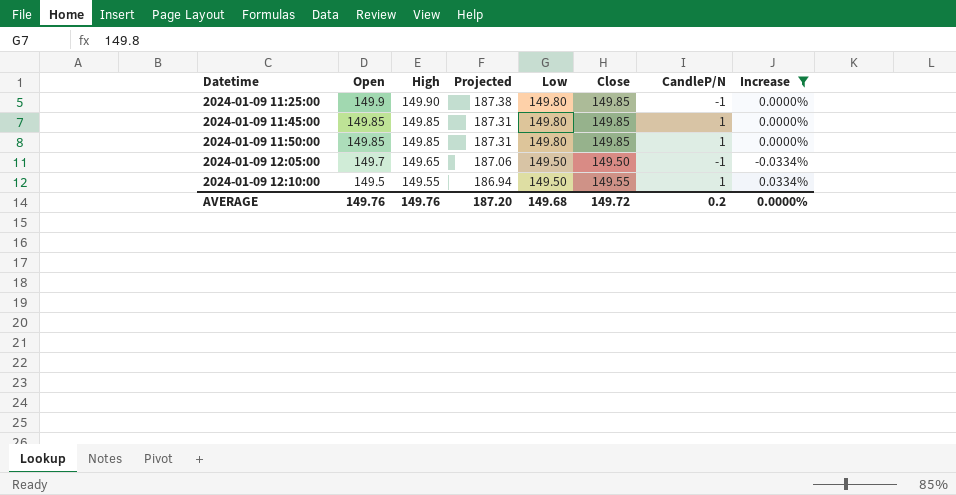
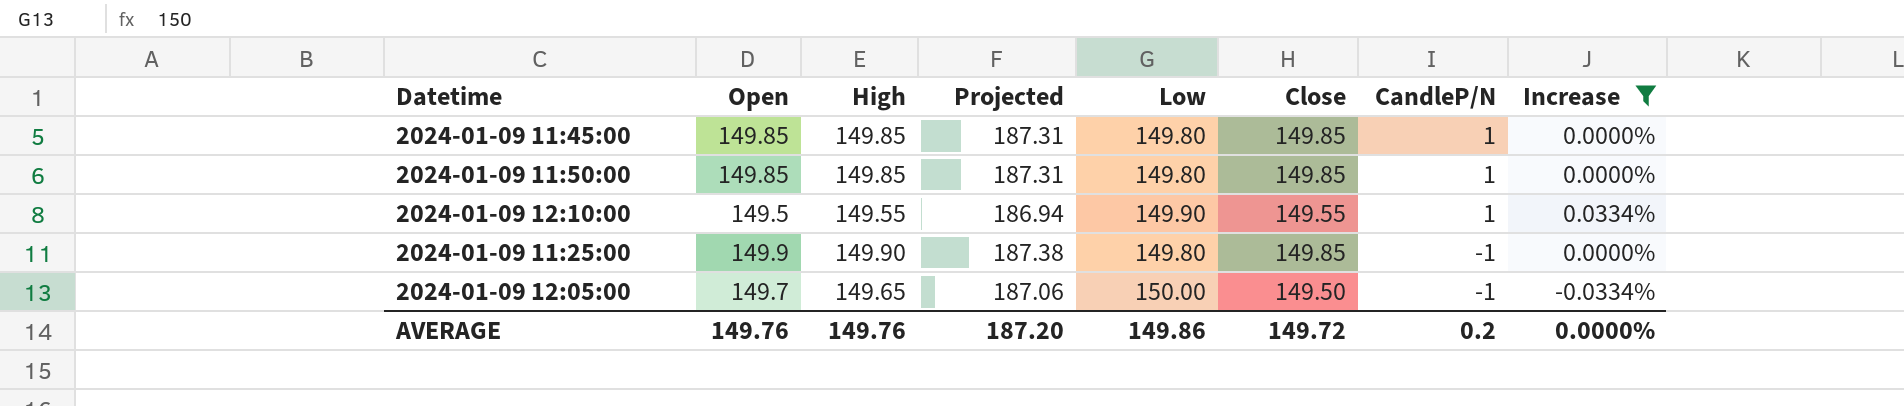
row order: Datetime ascending -> CandleP/N descending
2024-01-09 12:10:00 | Low: 149.50 -> 149.90
2024-01-09 12:05:00 | Low: 149.50 -> 150.00
AVERAGE | Low: 149.68 -> 149.86

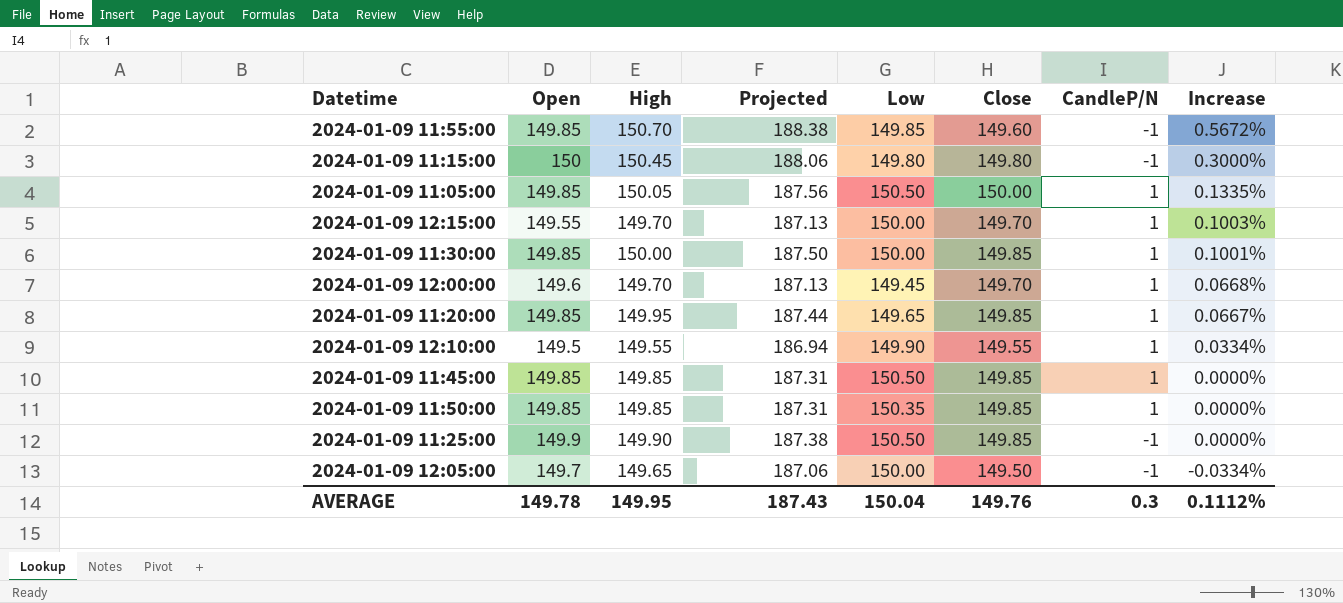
filter: Increase <= 0.0334% -> none
row order: CandleP/N descending -> Increase descending
2024-01-09 11:45:00 | Low: 149.80 -> 150.50
2024-01-09 11:50:00 | Low: 149.80 -> 150.35
2024-01-09 11:25:00 | Low: 149.80 -> 150.50
AVERAGE | Open: 149.76 -> 149.78
AVERAGE | High: 149.76 -> 149.95
AVERAGE | Projected: 187.20 -> 187.43
AVERAGE | Low: 149.86 -> 150.04
AVERAGE | Close: 149.72 -> 149.76
AVERAGE | CandleP/N: 0.2 -> 0.3
AVERAGE | Increase: 0.0000% -> 0.1112%

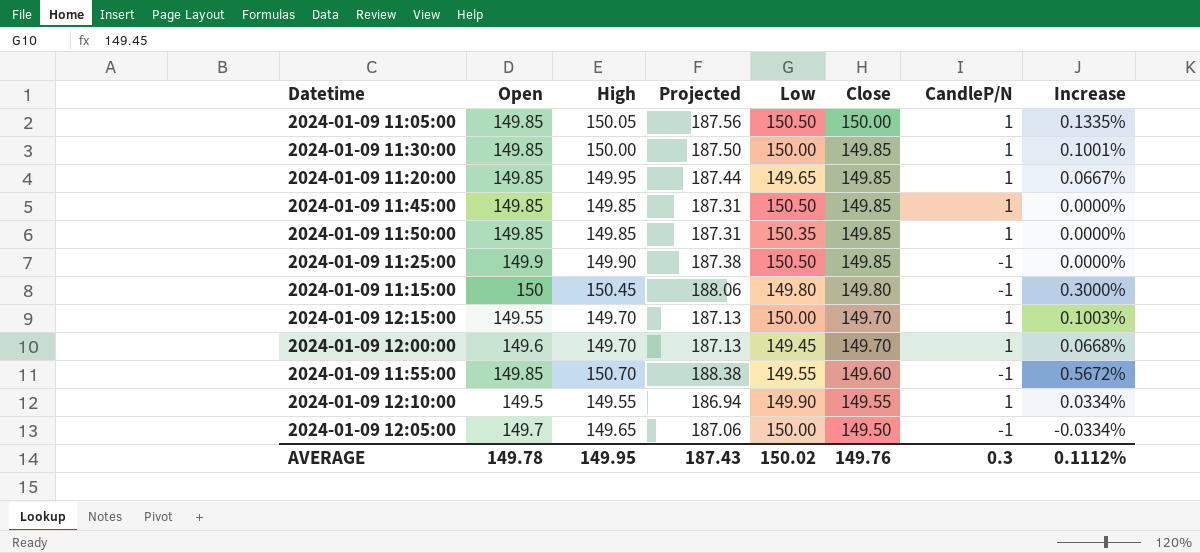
row order: Increase descending -> Close descending
2024-01-09 11:55:00 | Low: 149.85 -> 149.55
AVERAGE | Low: 150.04 -> 150.02

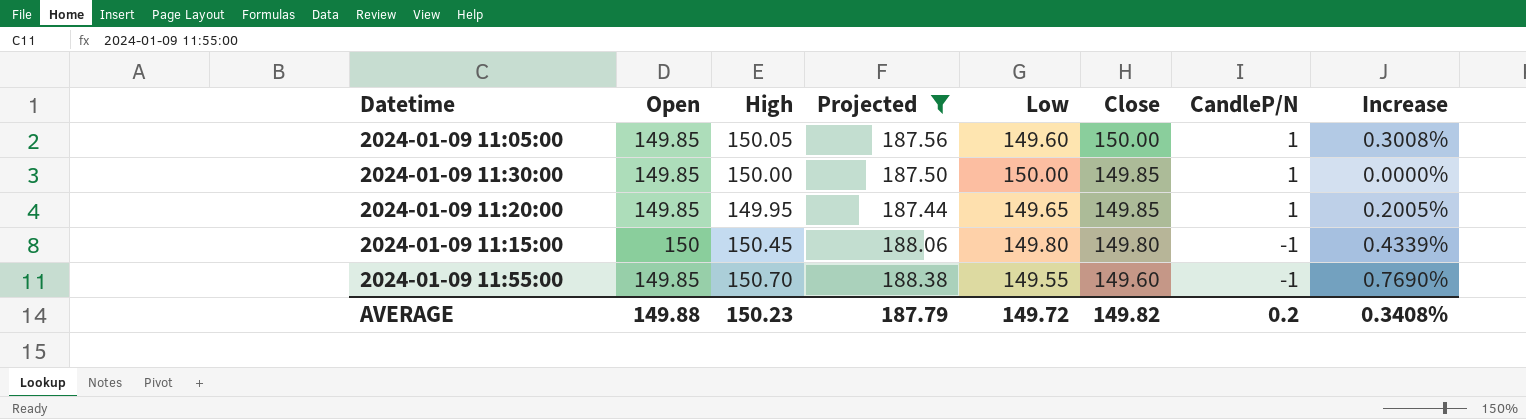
filter: none -> Projected >= 187.44
column Increase | formula: ([High] - [Open]) / [Open] -> ([High] - [Low]) / [Low]
2024-01-09 11:05:00 | Low: 150.50 -> 149.60
AVERAGE | Open: 149.78 -> 149.88
AVERAGE | High: 149.95 -> 150.23
AVERAGE | Projected: 187.43 -> 187.79
AVERAGE | Low: 150.02 -> 149.72
AVERAGE | Close: 149.76 -> 149.82
AVERAGE | CandleP/N: 0.3 -> 0.2
AVERAGE | Increase: 0.1112% -> 0.3408%

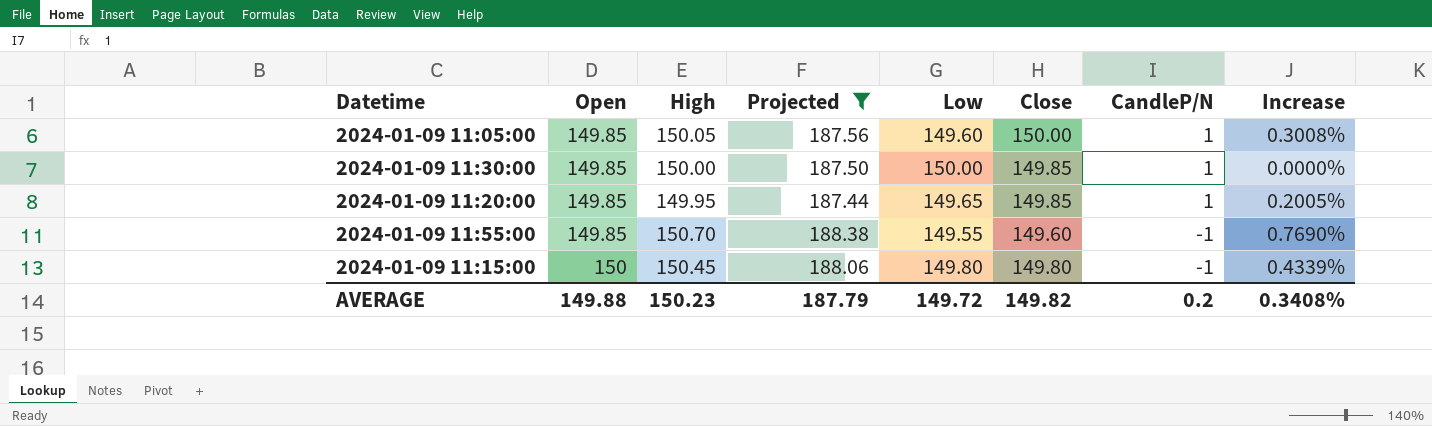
row order: Close descending -> Open ascending

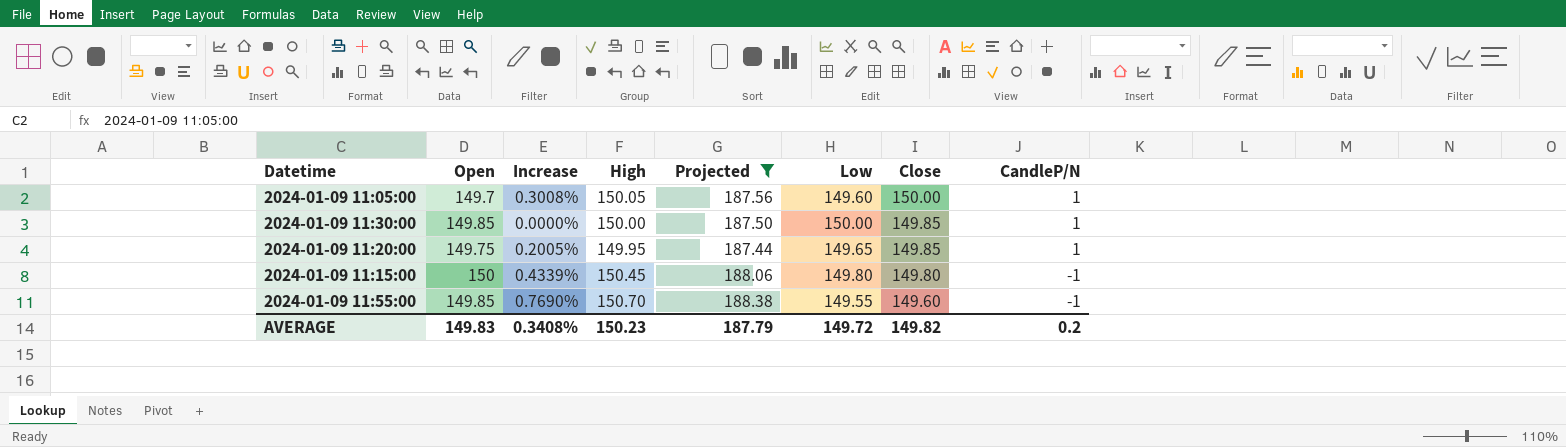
row order: Open ascending -> Close descending
column Increase | position: 8 -> 3
2024-01-09 11:05:00 | Open: 149.85 -> 149.7
2024-01-09 11:20:00 | Open: 149.85 -> 149.75
AVERAGE | Open: 149.88 -> 149.83

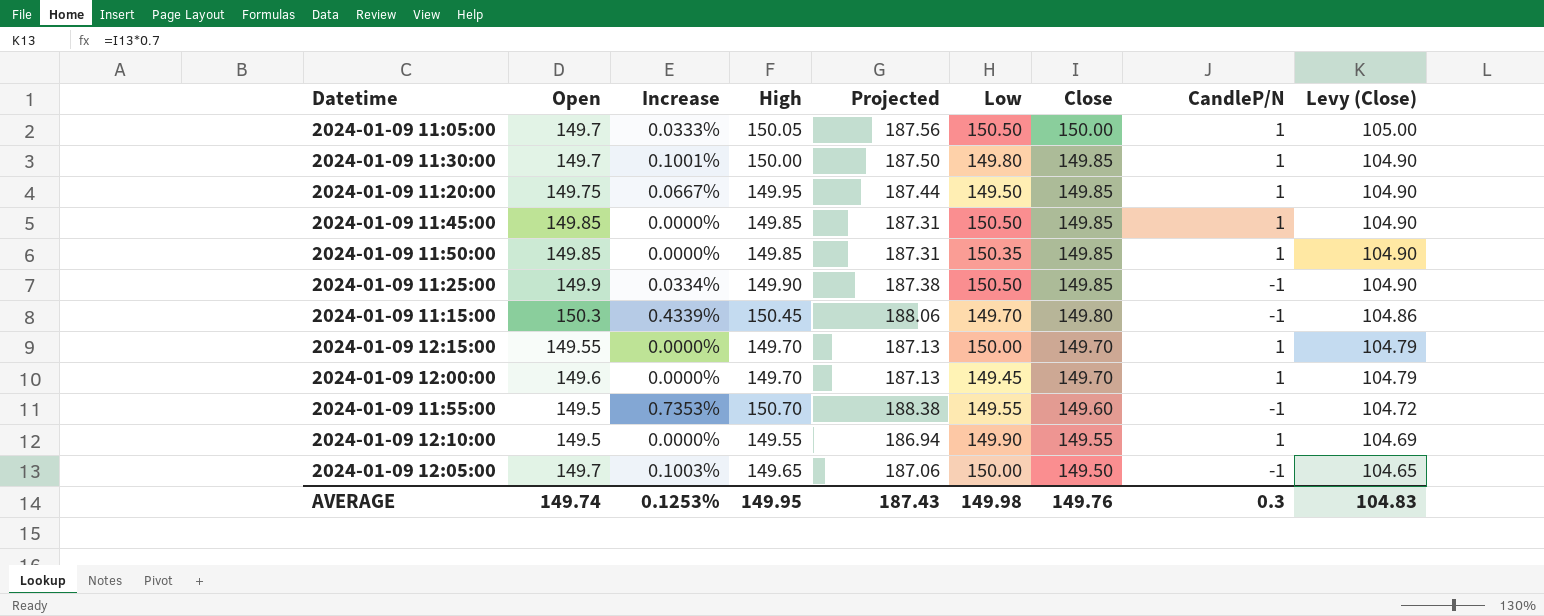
filter: Projected >= 187.44 -> none
column Increase | formula: ([High] - [Low]) / [Low] -> ([High] - [Close]) / [Close]
column Levy (Close) | formula: none -> [Close] * 0.7
2024-01-09 11:05:00 | Low: 149.60 -> 150.50
2024-01-09 11:30:00 | Open: 149.85 -> 149.7
2024-01-09 11:30:00 | Low: 150.00 -> 149.80
2024-01-09 11:20:00 | Low: 149.65 -> 149.50
2024-01-09 11:15:00 | Open: 150 -> 150.3
2024-01-09 11:15:00 | Low: 149.80 -> 149.70
2024-01-09 11:55:00 | Open: 149.85 -> 149.5
AVERAGE | Open: 149.83 -> 149.74
AVERAGE | Increase: 0.3408% -> 0.1253%
AVERAGE | High: 150.23 -> 149.95
AVERAGE | Projected: 187.79 -> 187.43
AVERAGE | Low: 149.72 -> 149.98
AVERAGE | Close: 149.82 -> 149.76
AVERAGE | CandleP/N: 0.2 -> 0.3

